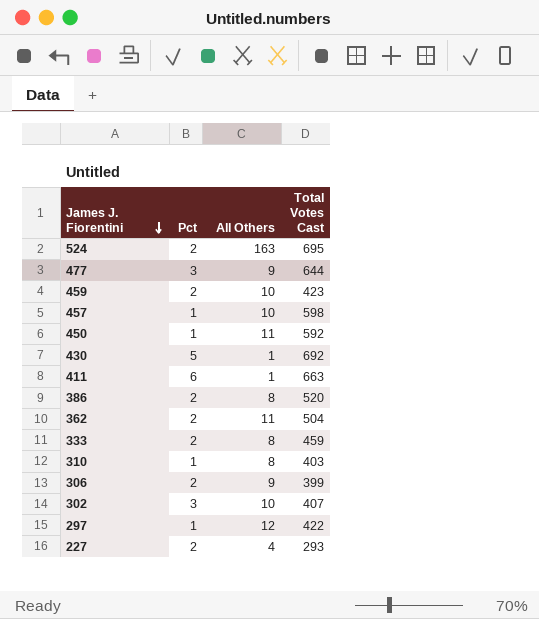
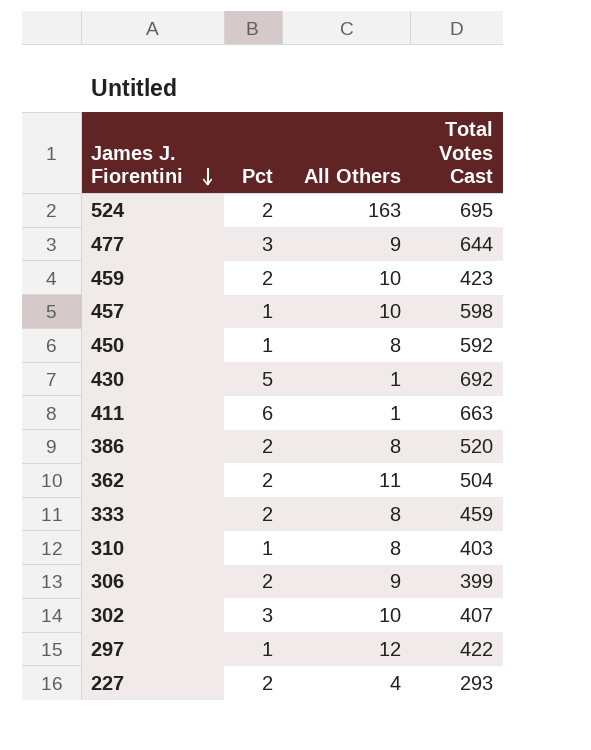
450 | All Others: 11 -> 8

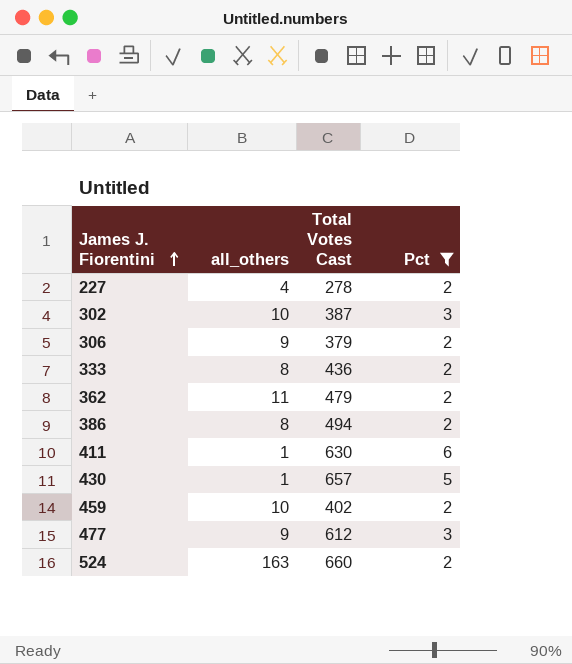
filter: none -> Pct != 1
row order: James J. Fiorentini descending -> James J. Fiorentini ascending
column name: All Others -> all_others
column Pct | position: 2 -> 4
227 | Total Votes Cast: 293 -> 278
302 | Total Votes Cast: 407 -> 387
306 | Total Votes Cast: 399 -> 379
333 | Total Votes Cast: 459 -> 436
362 | Total Votes Cast: 504 -> 479
386 | Total Votes Cast: 520 -> 494
411 | Total Votes Cast: 663 -> 630
430 | Total Votes Cast: 692 -> 657
459 | Total Votes Cast: 423 -> 402
477 | Total Votes Cast: 644 -> 612
524 | Total Votes Cast: 695 -> 660

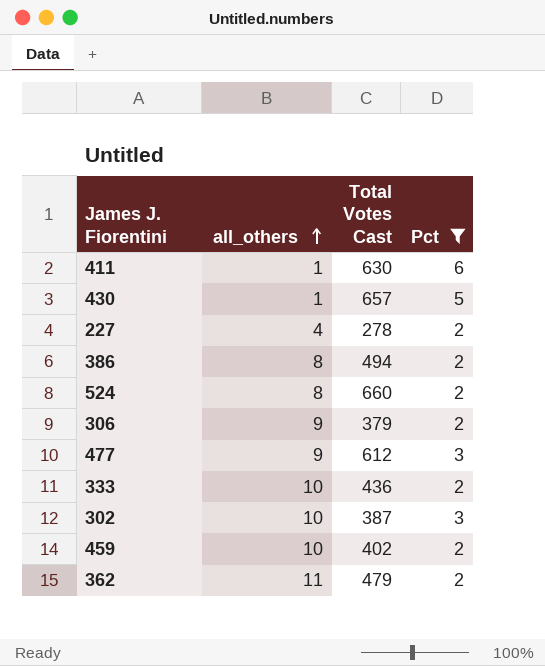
row order: James J. Fiorentini ascending -> all_others ascending
524 | all_others: 163 -> 8
333 | all_others: 8 -> 10

